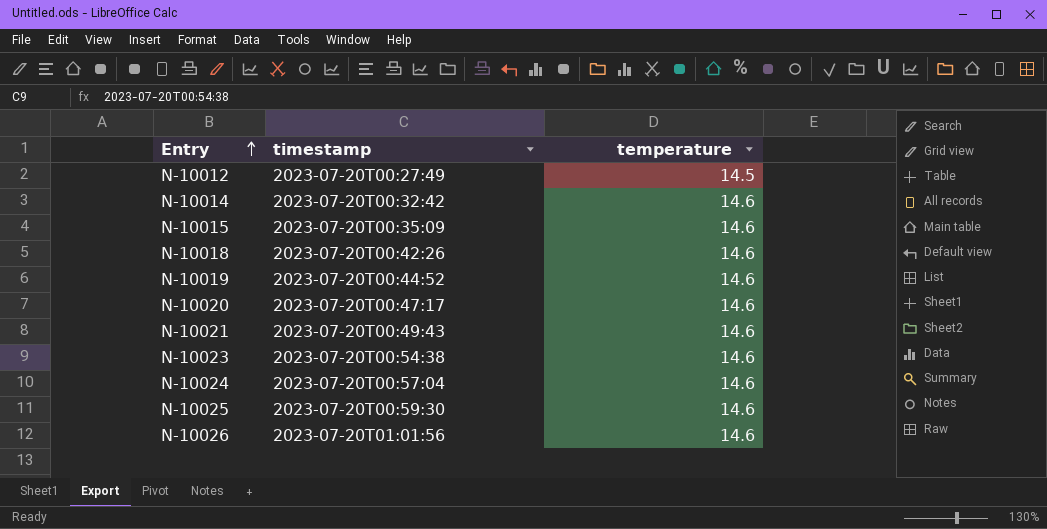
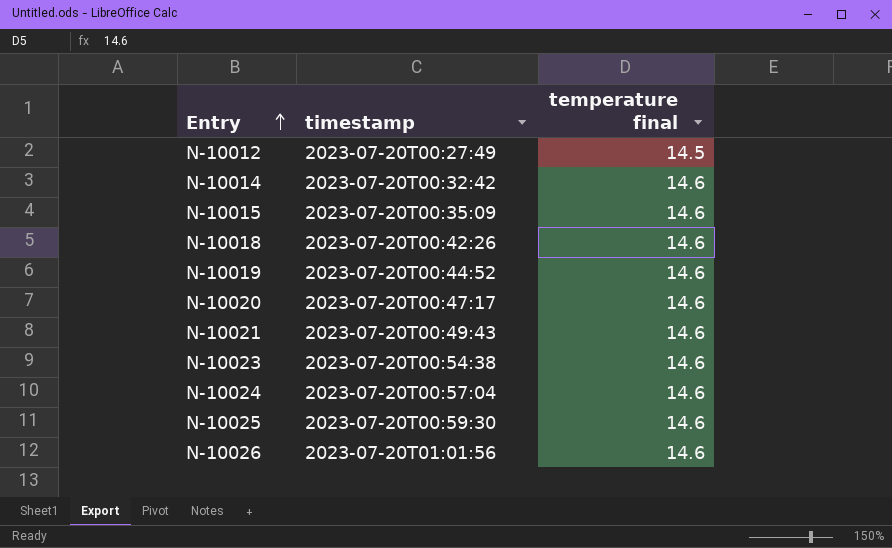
column name: temperature -> temperature final

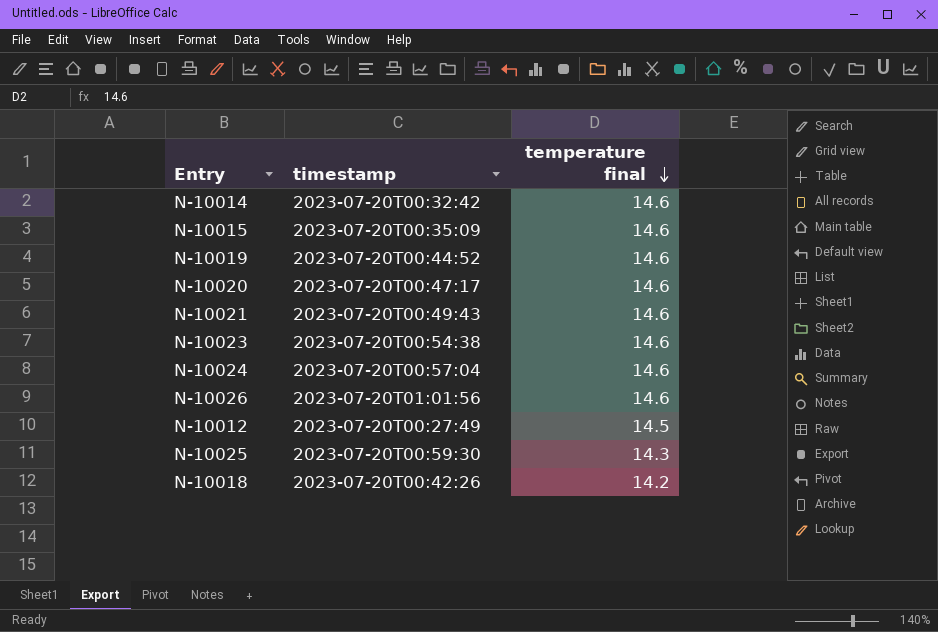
row order: Entry ascending -> temperature final descending
N-10025 | temperature final: 14.6 -> 14.3
N-10018 | temperature final: 14.6 -> 14.2

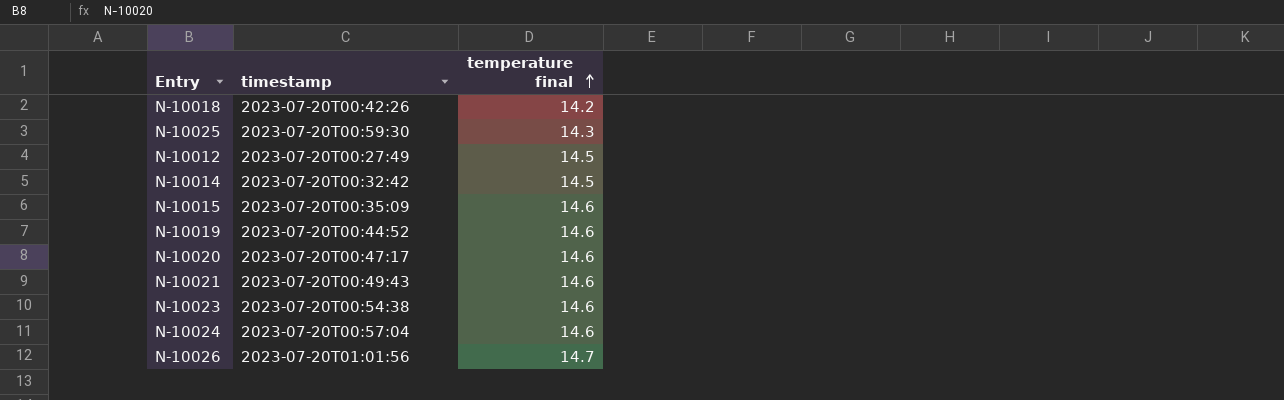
row order: temperature final descending -> temperature final ascending
N-10014 | temperature final: 14.6 -> 14.5
N-10026 | temperature final: 14.6 -> 14.7

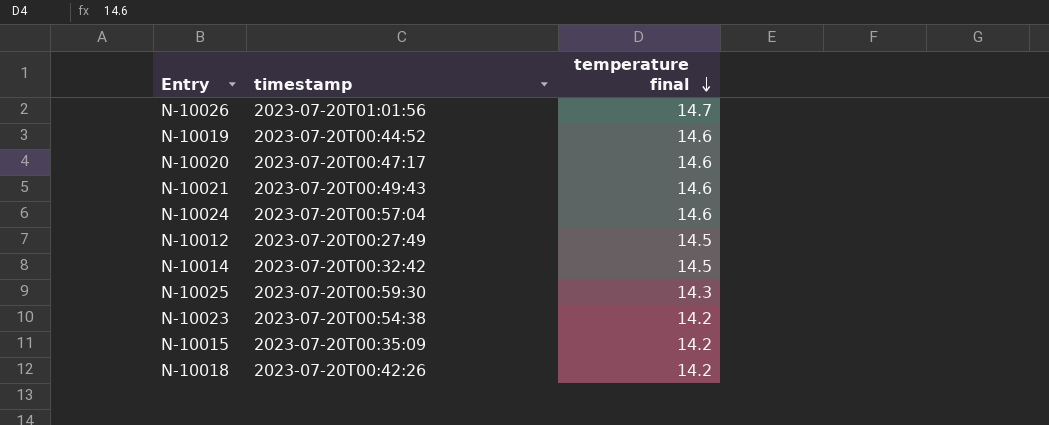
row order: temperature final ascending -> temperature final descending
N-10023 | temperature final: 14.6 -> 14.2
N-10015 | temperature final: 14.6 -> 14.2

